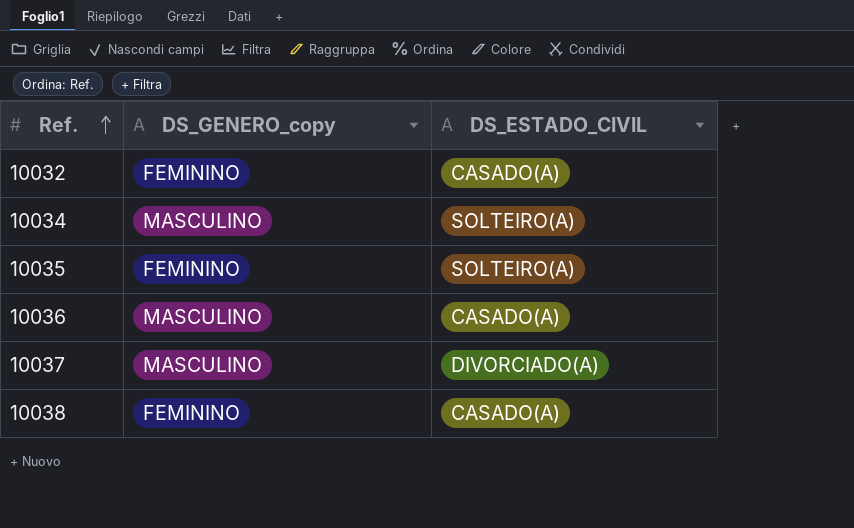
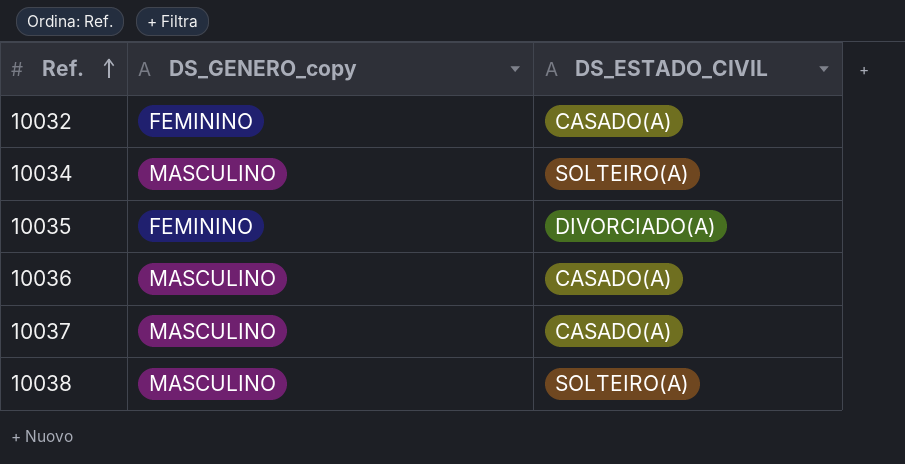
10035 | DS_ESTADO_CIVIL: SOLTEIRO(A) -> DIVORCIADO(A)
10037 | DS_ESTADO_CIVIL: DIVORCIADO(A) -> CASADO(A)
10038 | DS_GENERO_copy: FEMININO -> MASCULINO
10038 | DS_ESTADO_CIVIL: CASADO(A) -> SOLTEIRO(A)

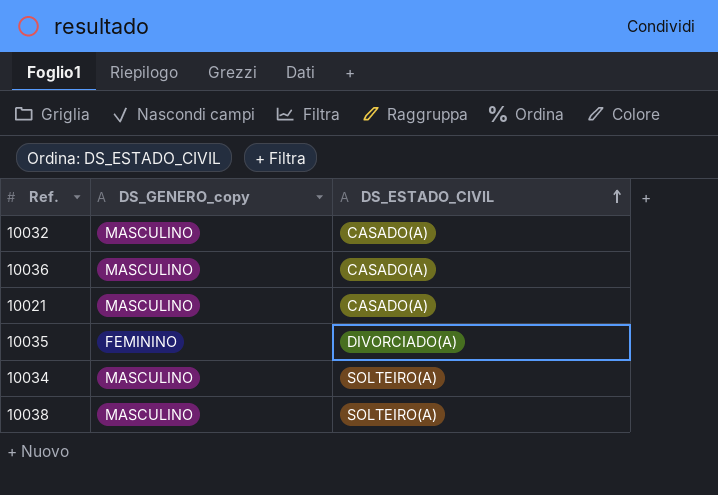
row order: Ref. ascending -> DS_ESTADO_CIVIL ascending
row 10037: MASCULINO | CASADO(A) -> none
10032 | DS_GENERO_copy: FEMININO -> MASCULINO
row 10021: none -> MASCULINO | CASADO(A)

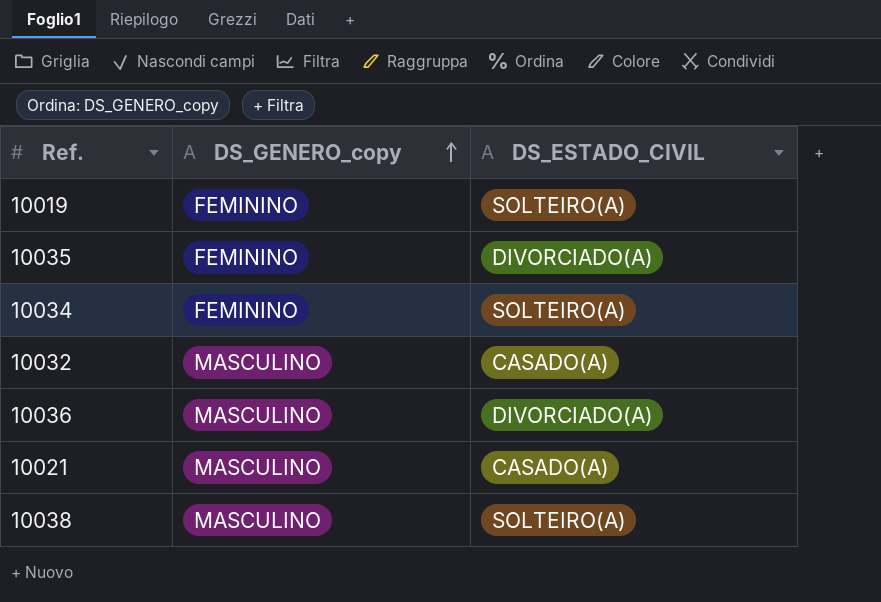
row order: DS_ESTADO_CIVIL ascending -> DS_GENERO_copy ascending
row 10019: none -> FEMININO | SOLTEIRO(A)
10034 | DS_GENERO_copy: MASCULINO -> FEMININO
10036 | DS_ESTADO_CIVIL: CASADO(A) -> DIVORCIADO(A)

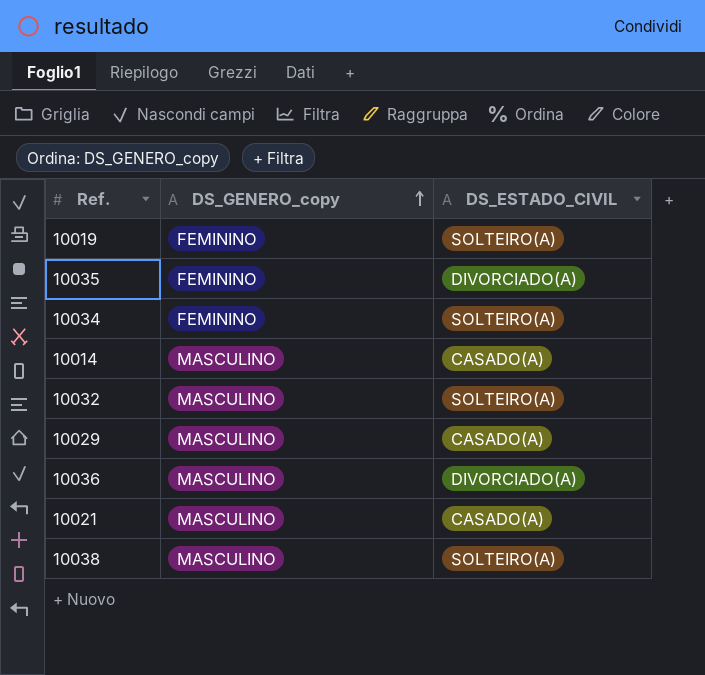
row 10014: none -> MASCULINO | CASADO(A)
10032 | DS_ESTADO_CIVIL: CASADO(A) -> SOLTEIRO(A)
row 10029: none -> MASCULINO | CASADO(A)

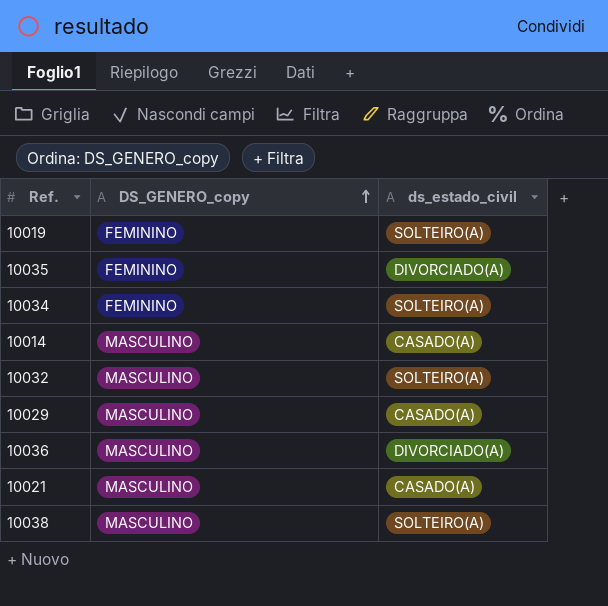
column name: DS_ESTADO_CIVIL -> ds_estado_civil

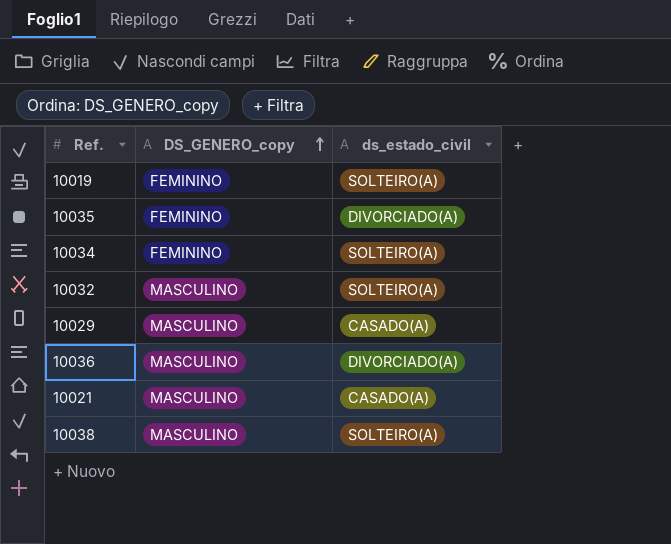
row 10014: MASCULINO | CASADO(A) -> none

